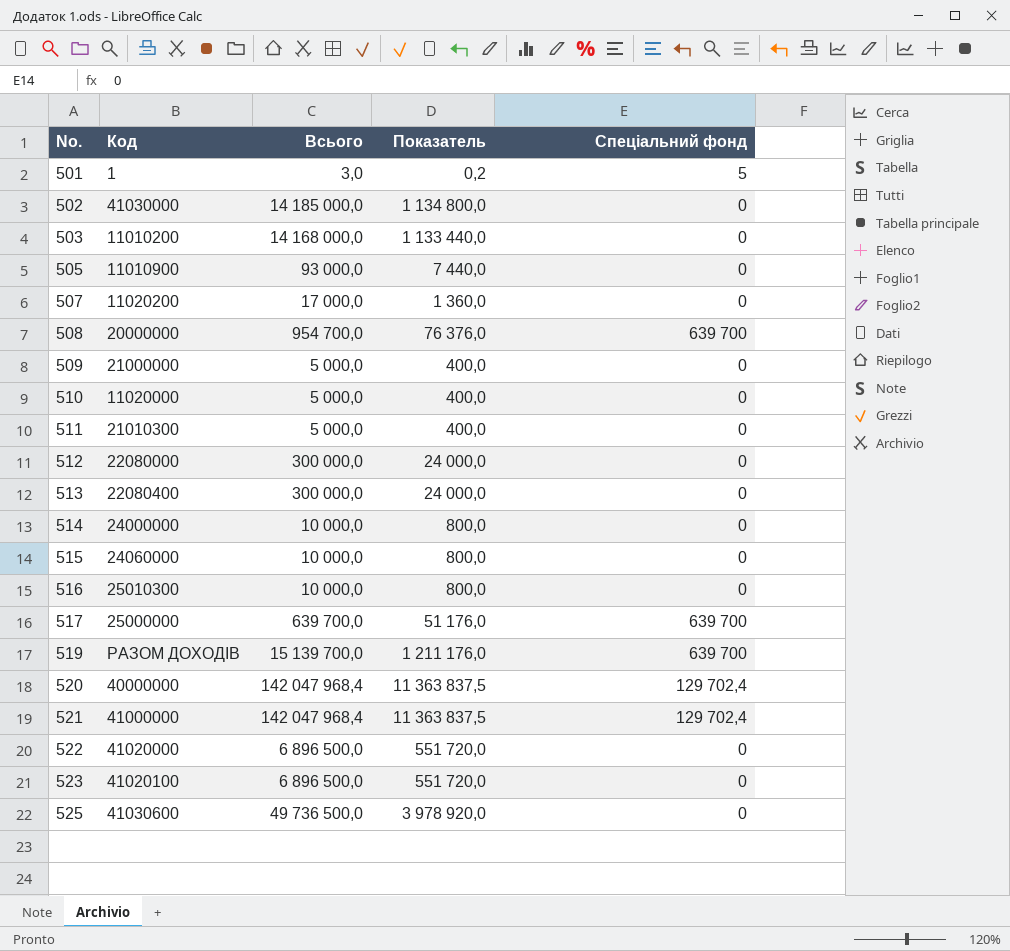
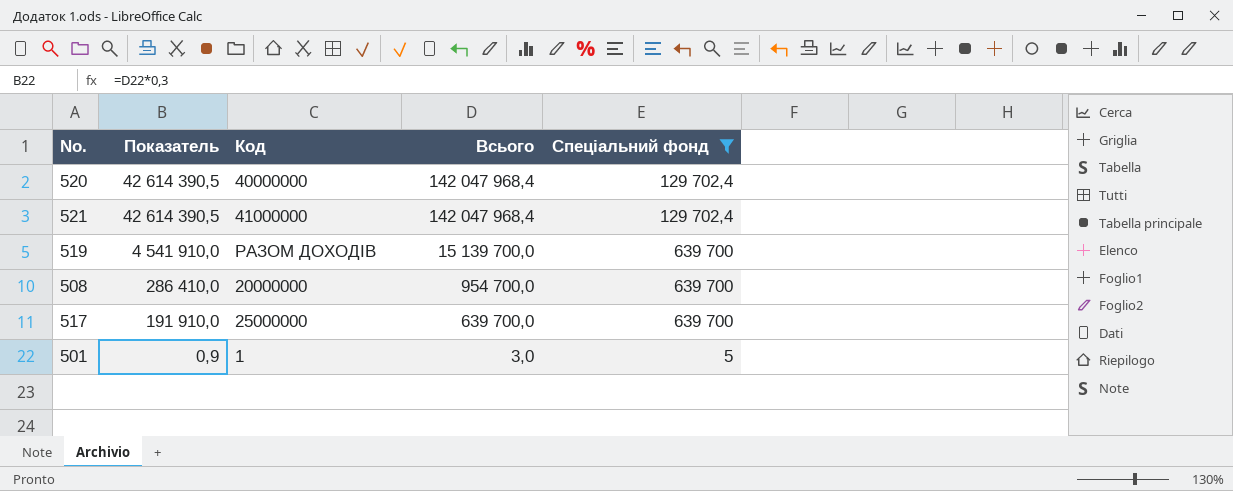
filter: none -> Спеціальний фонд != 0
row order: No. ascending -> Показатель descending
column Показатель | formula: [Всього] * 0,08 -> [Всього] * 0,3
column Показатель | position: 4 -> 2

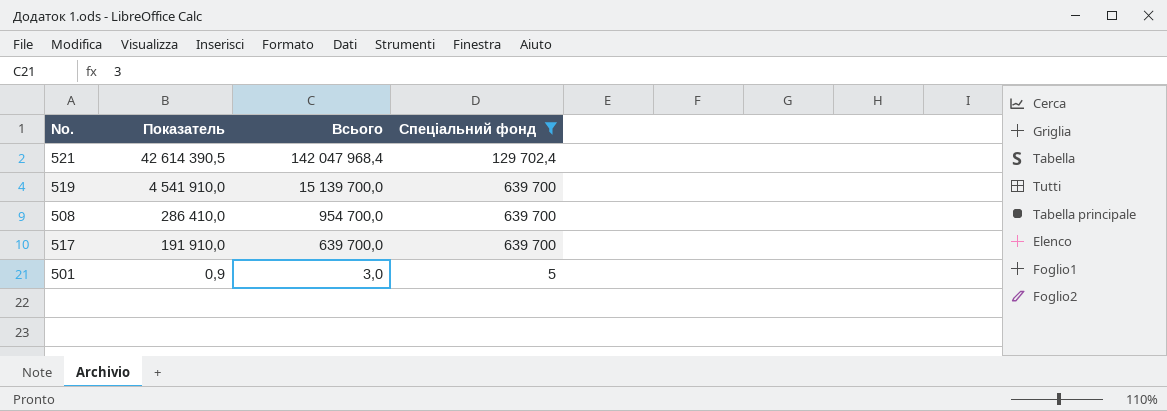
column Код | position: 3 -> none
row 520: 42 614 390,5 | 40000000 | 142 047 968,4 | 129 702,4 -> none

